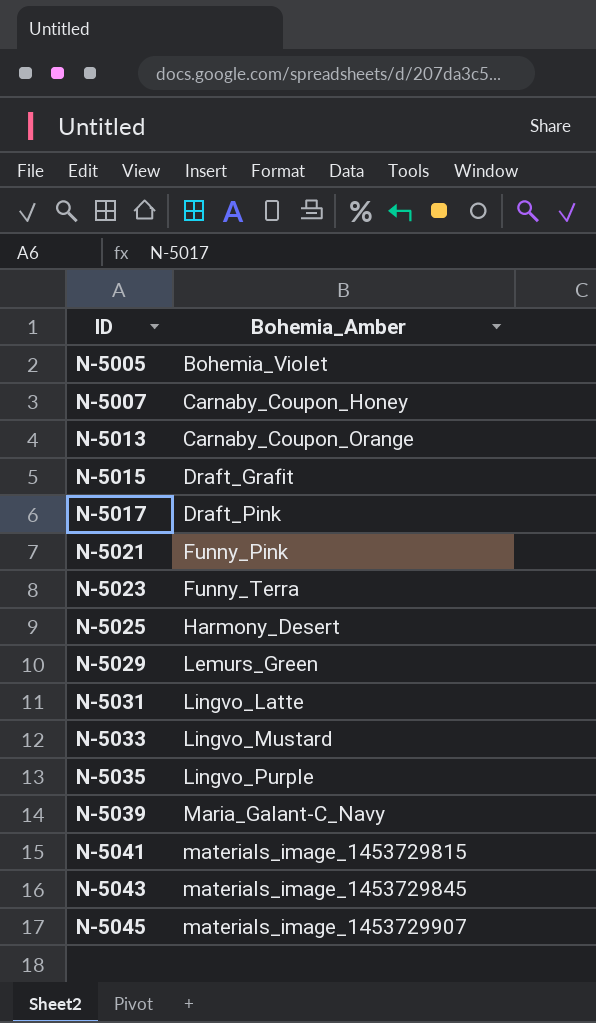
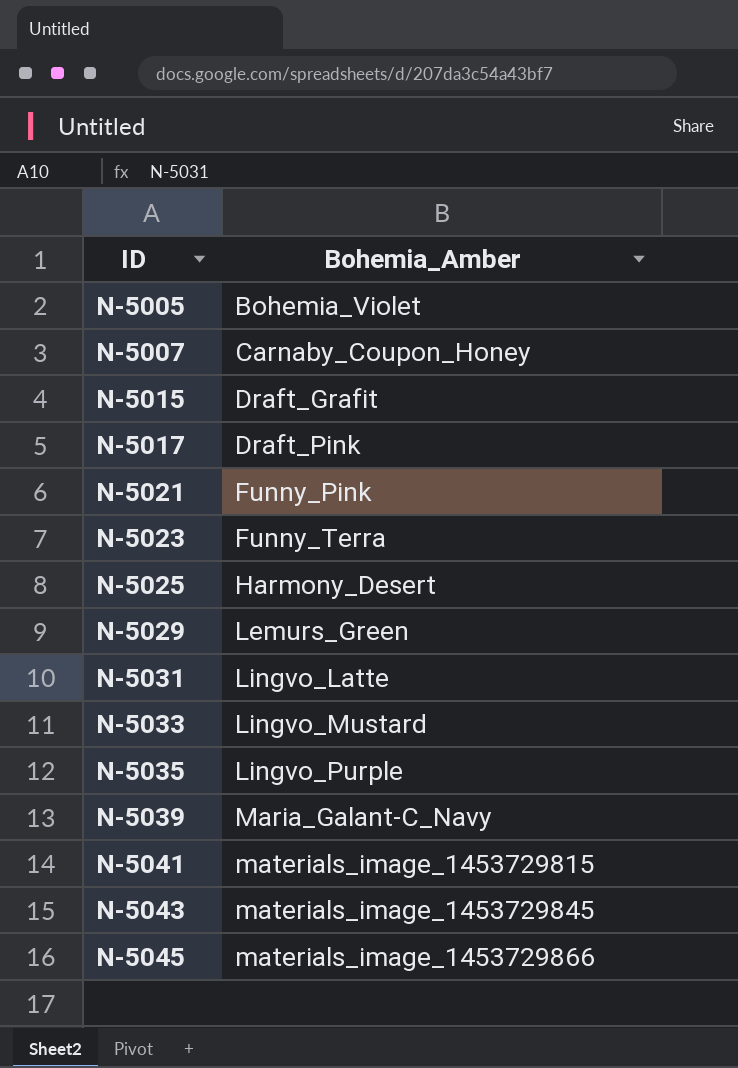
row N-5013: Carnaby_Coupon_Orange -> none
N-5045 | Bohemia_Amber: materials_image_1453729907 -> materials_image_1453729866

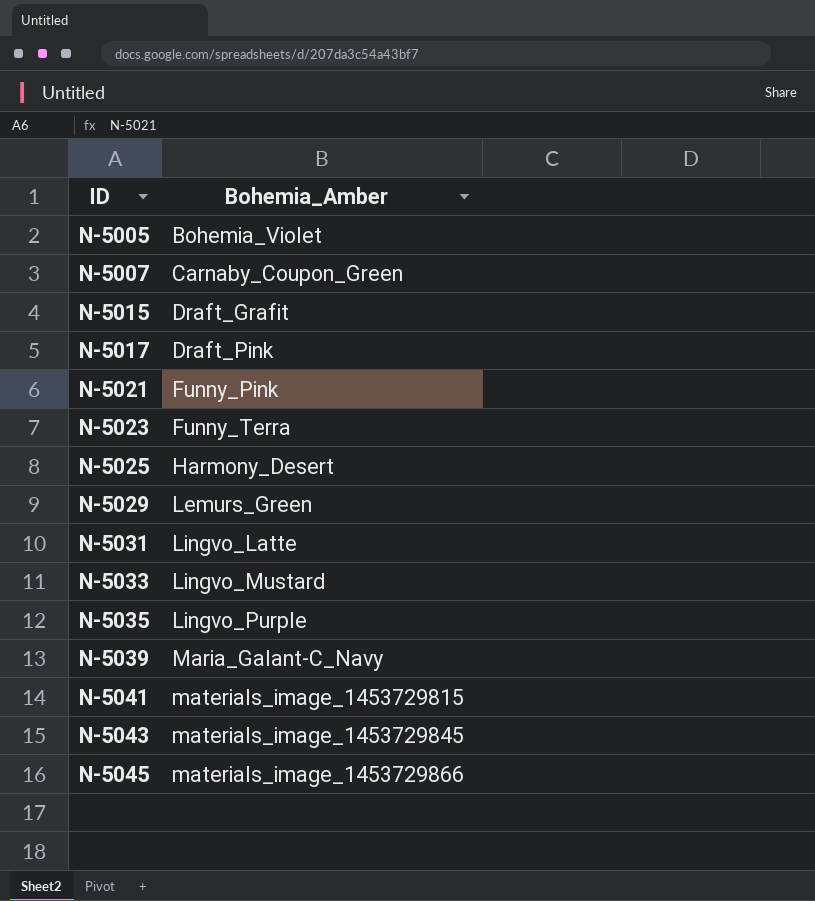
N-5007 | Bohemia_Amber: Carnaby_Coupon_Honey -> Carnaby_Coupon_Green

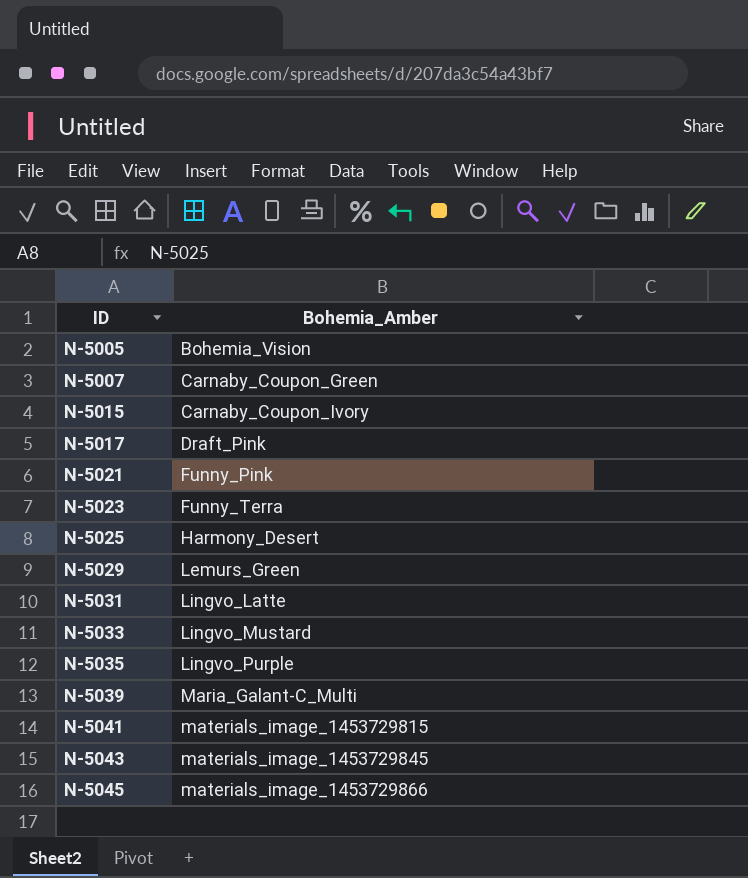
N-5005 | Bohemia_Amber: Bohemia_Violet -> Bohemia_Vision
N-5015 | Bohemia_Amber: Draft_Grafit -> Carnaby_Coupon_Ivory
N-5039 | Bohemia_Amber: Maria_Galant-C_Navy -> Maria_Galant-C_Multi

